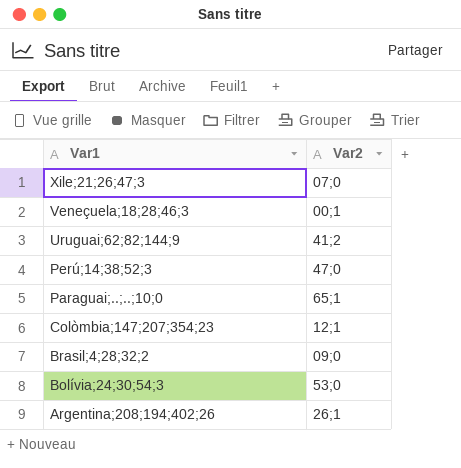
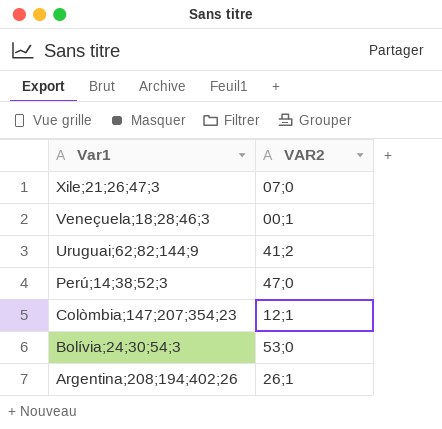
column name: Var2 -> VAR2
row Paraguai;..;..;10;0: 65;1 -> none
row Brasil;4;28;32;2: 09;0 -> none

